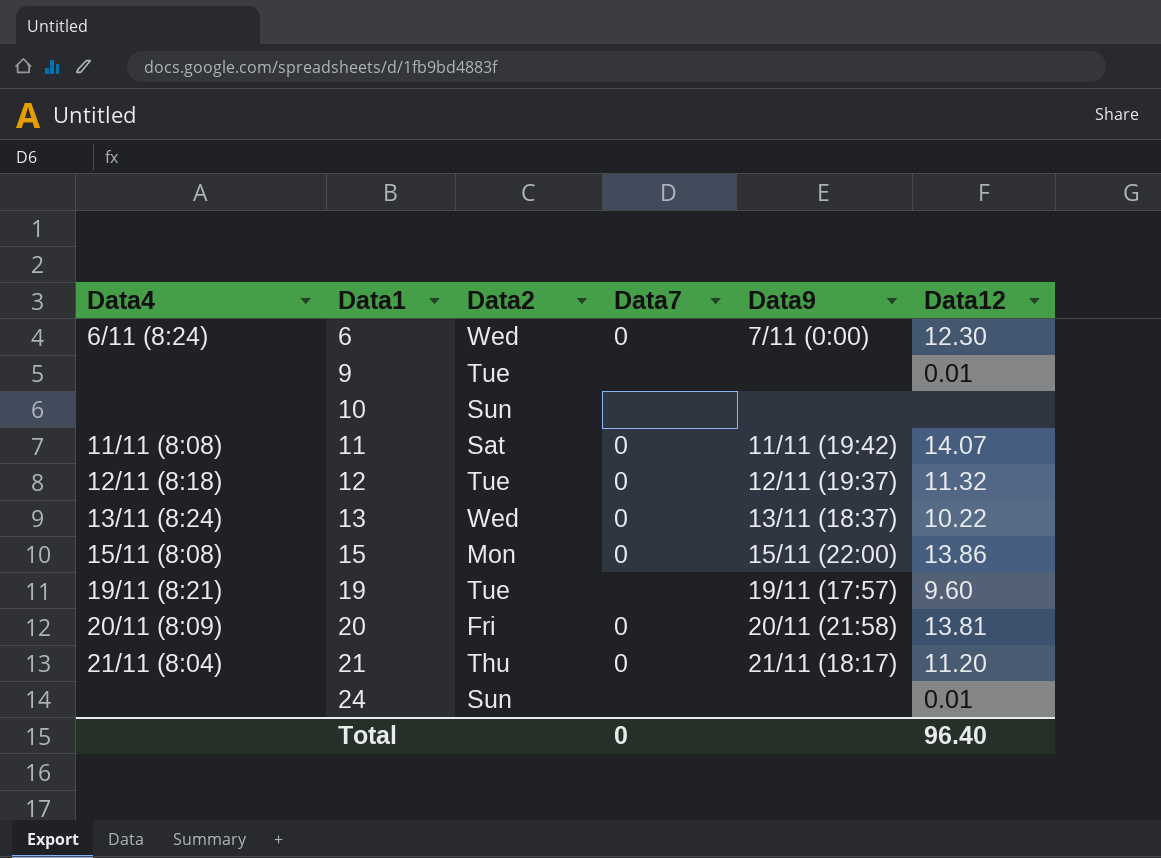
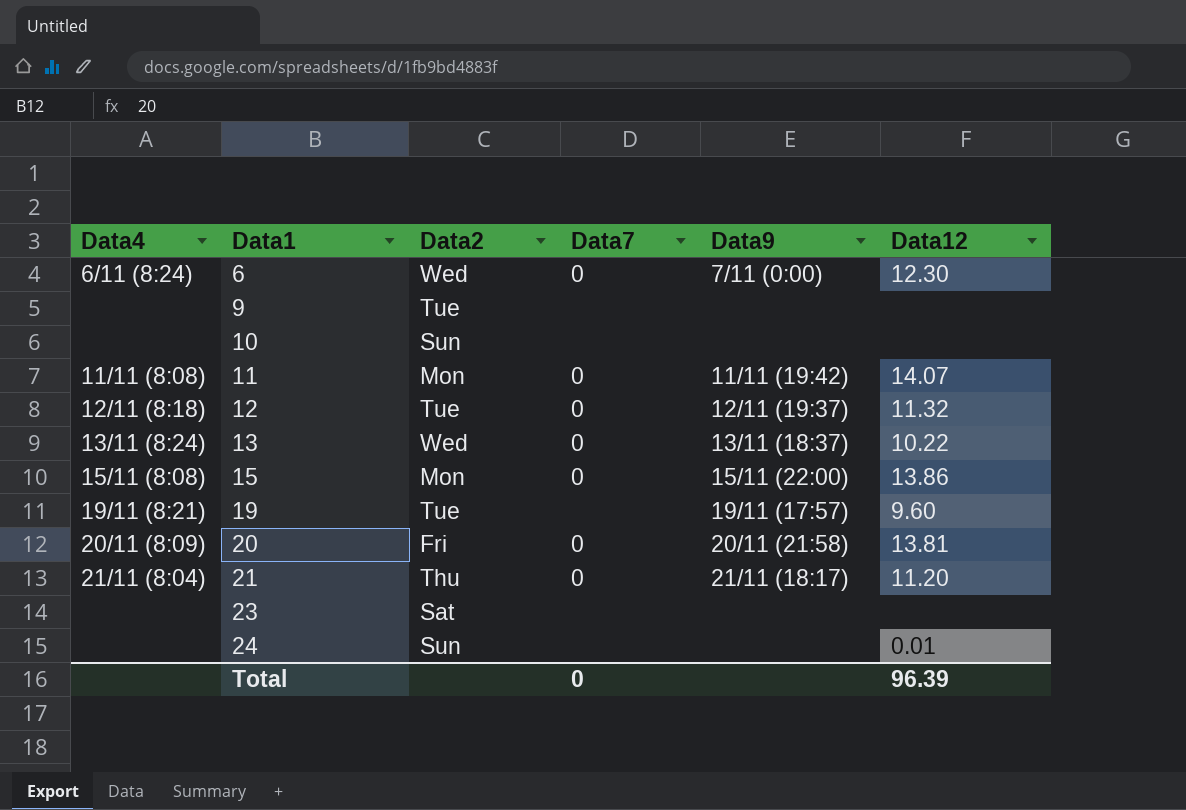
9 | Data12: 0.01 -> none
11 | Data2: Sat -> Mon
row 23: none -> none | Sat | none | none | none
Total | Data12: 96.40 -> 96.39

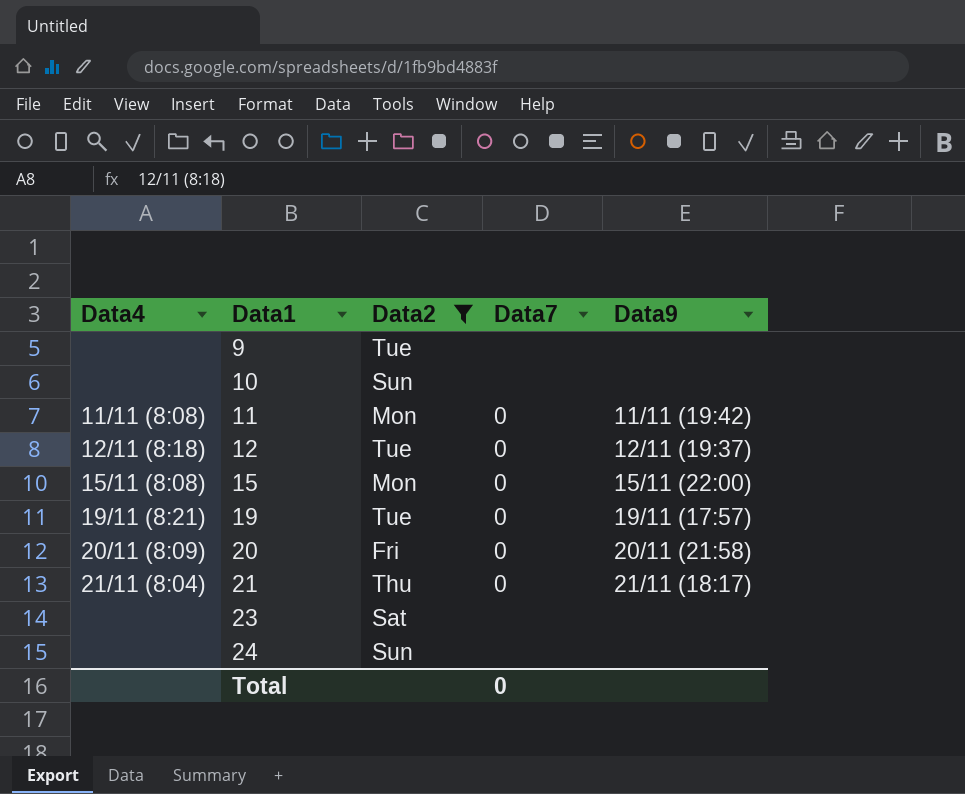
filter: none -> Data2 != Wed
column Data12 | position: 6 -> none
19 | Data7: none -> 0

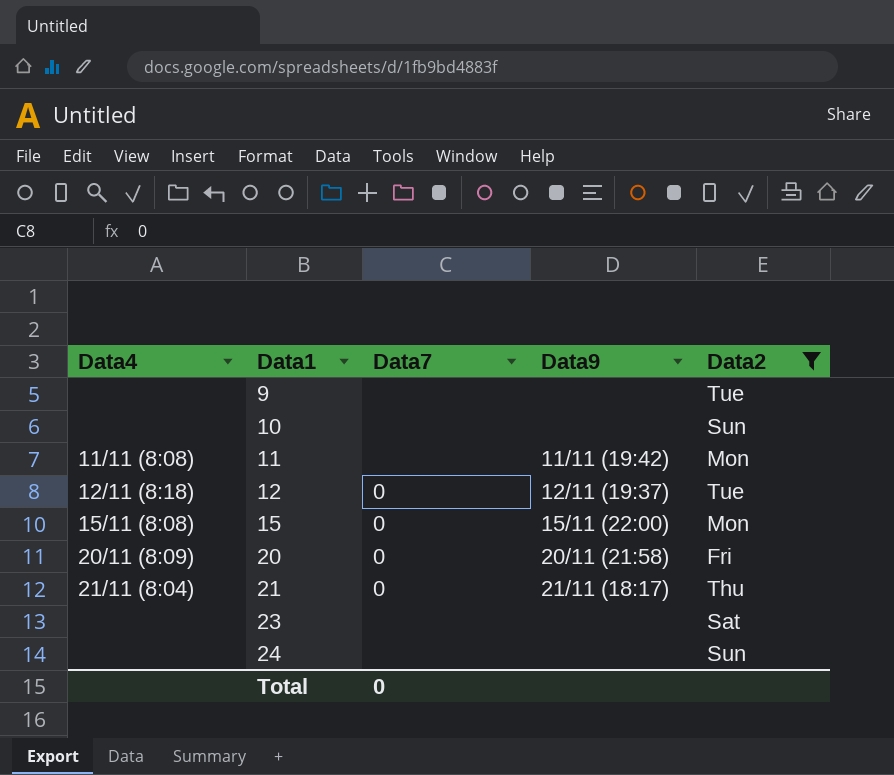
column Data2 | position: 3 -> 5
row 19: 19/11 (8:21) | Tue | 0 | 19/11 (17:57) -> none
11 | Data7: 0 -> none

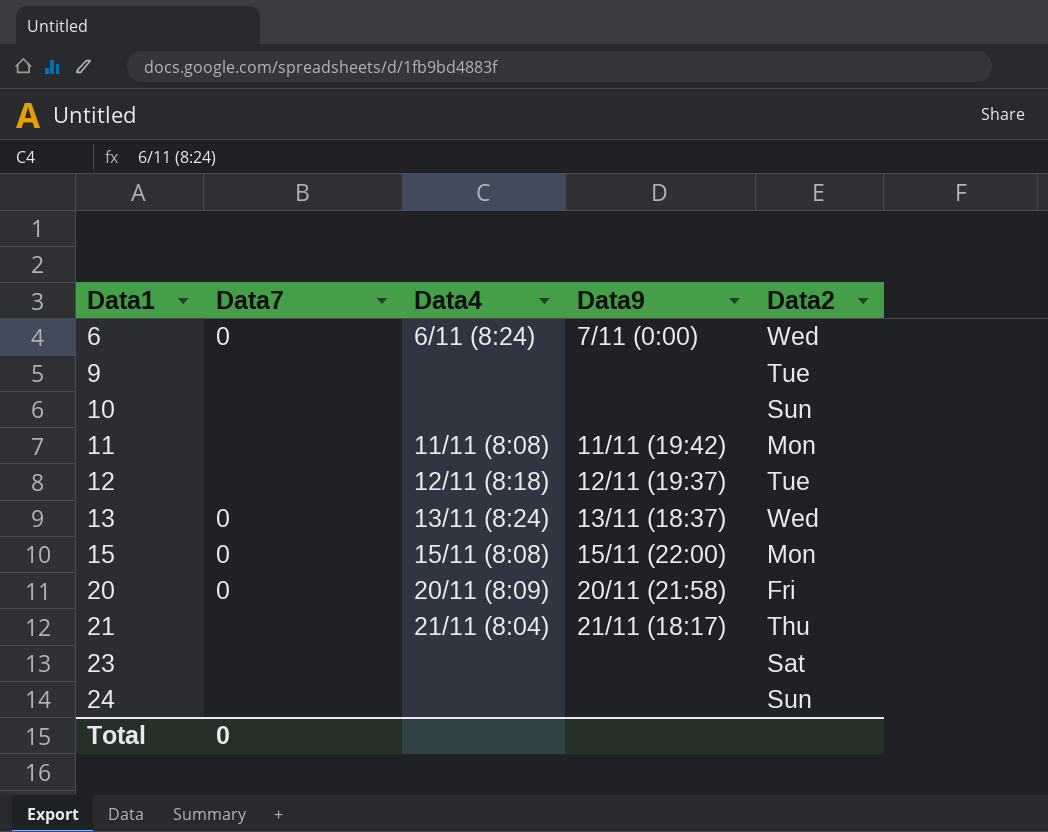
filter: Data2 != Wed -> none
column Data4 | position: 1 -> 3
12 | Data7: 0 -> none
21 | Data7: 0 -> none

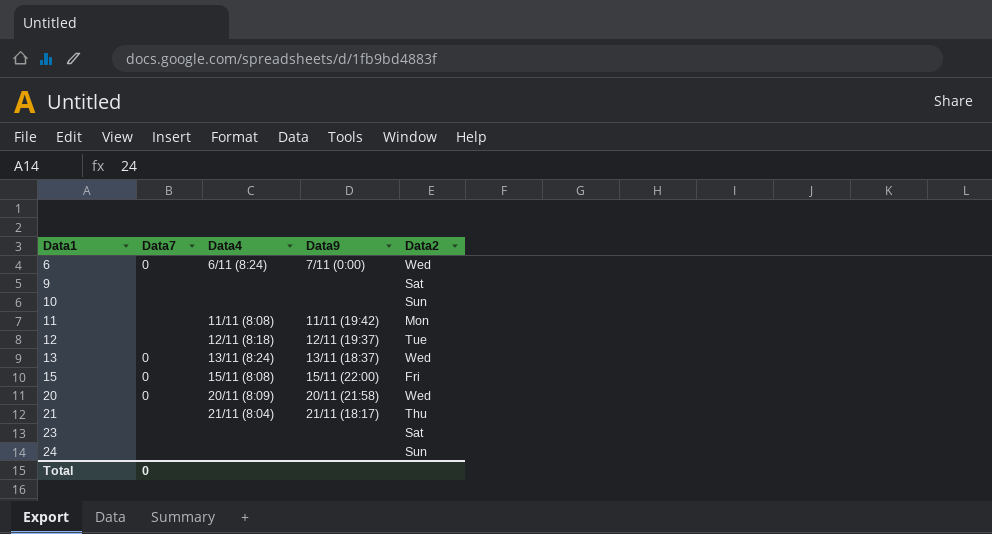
9 | Data2: Tue -> Sat
15 | Data2: Mon -> Fri
20 | Data2: Fri -> Wed

